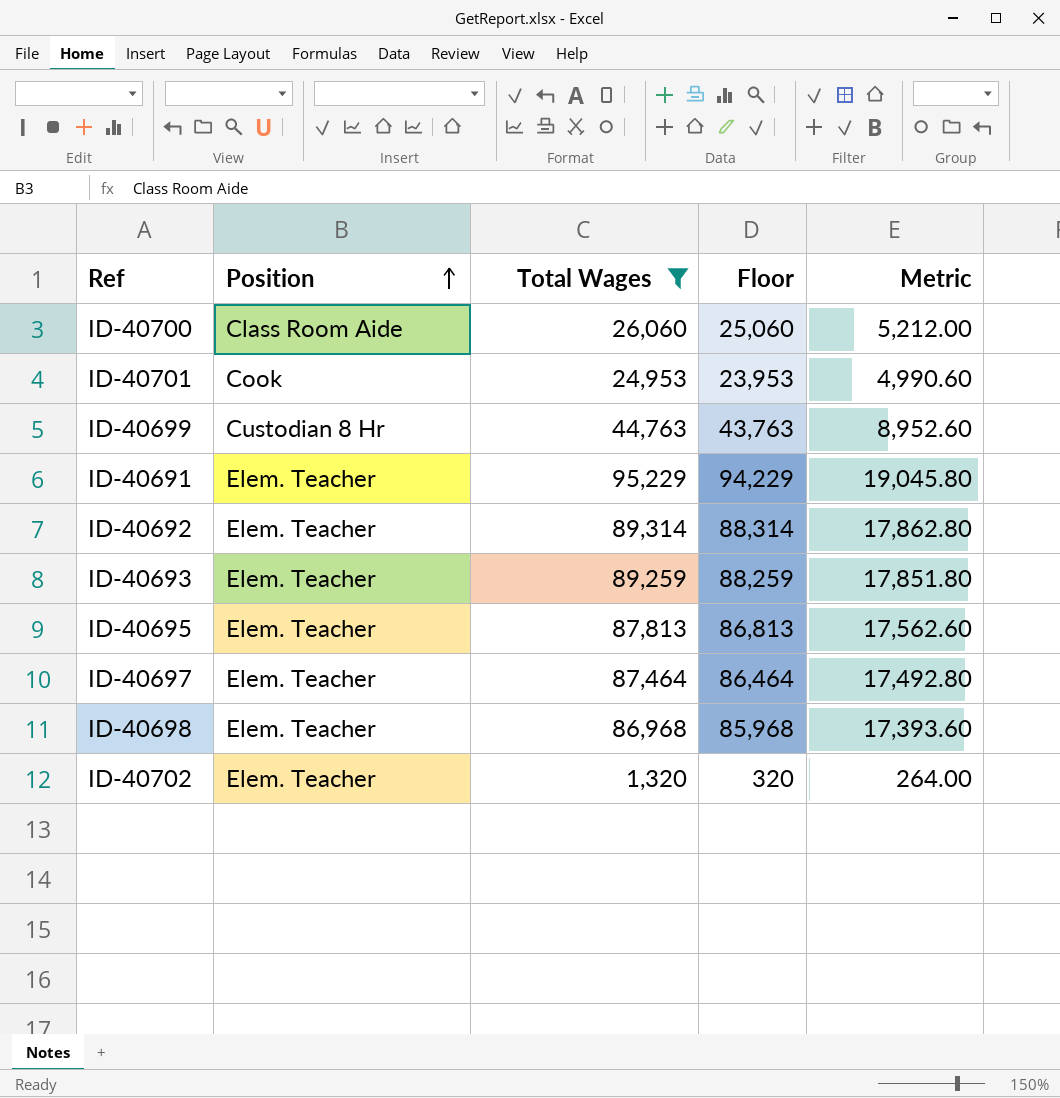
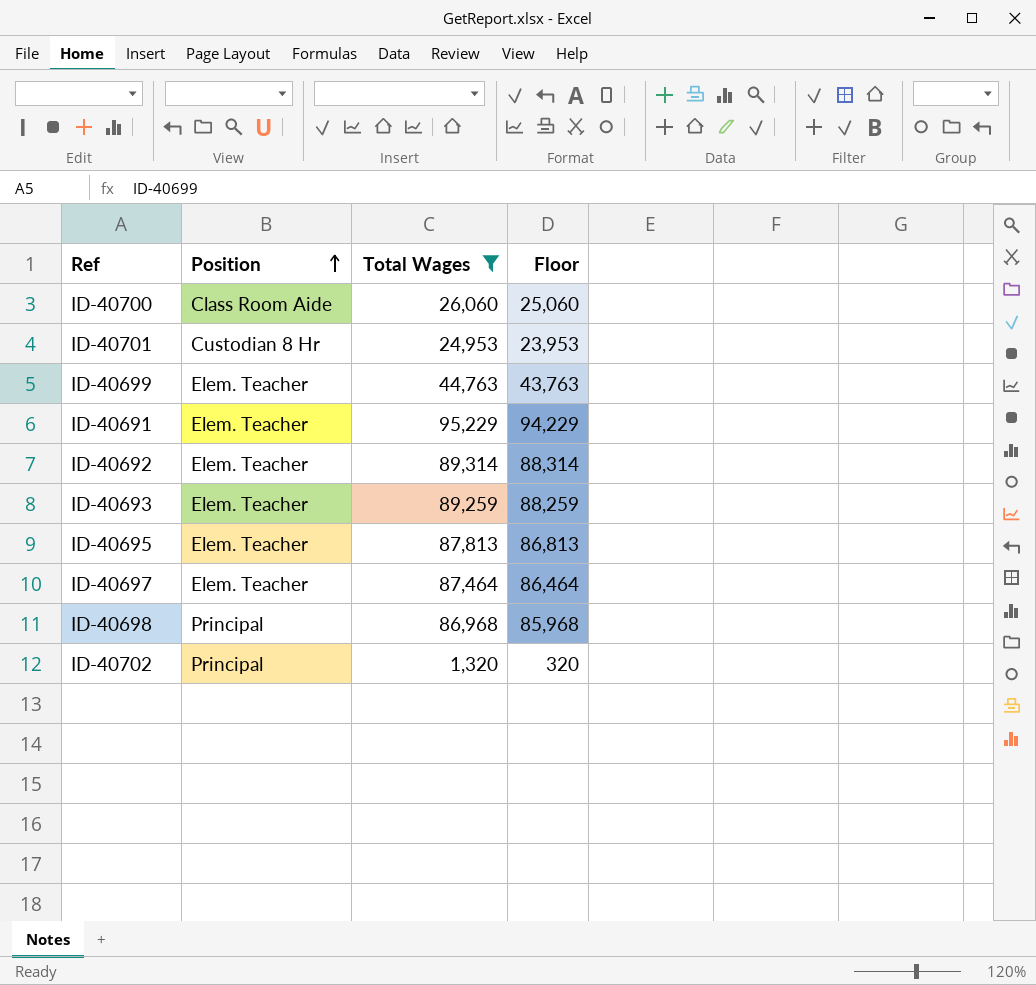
column Metric | formula: [Total Wages] * 0.2 -> none
ID-40701 | Position: Cook -> Custodian 8 Hr
ID-40699 | Position: Custodian 8 Hr -> Elem. Teacher
ID-40698 | Position: Elem. Teacher -> Principal
ID-40702 | Position: Elem. Teacher -> Principal

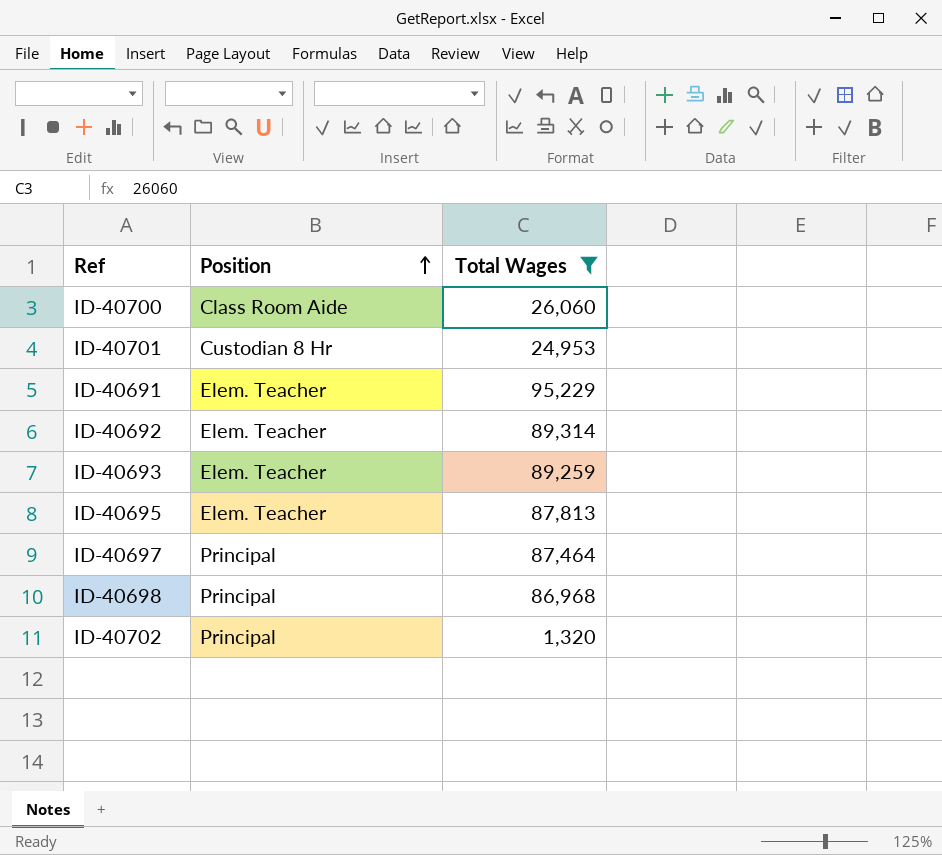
column Floor | formula: [Total Wages] - 1000 -> none
row ID-40699: Elem. Teacher | 44,763 | 43,763 -> none
ID-40697 | Position: Elem. Teacher -> Principal

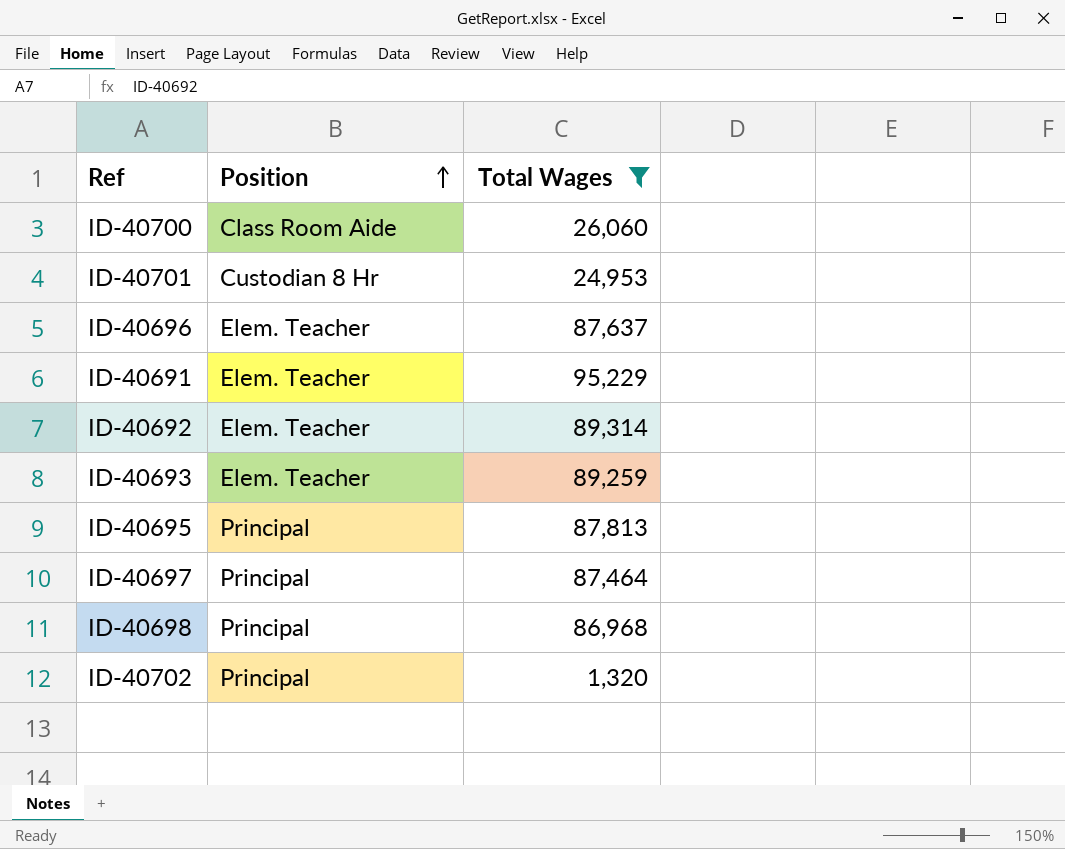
row ID-40696: none -> Elem. Teacher | 87,637
ID-40695 | Position: Elem. Teacher -> Principal

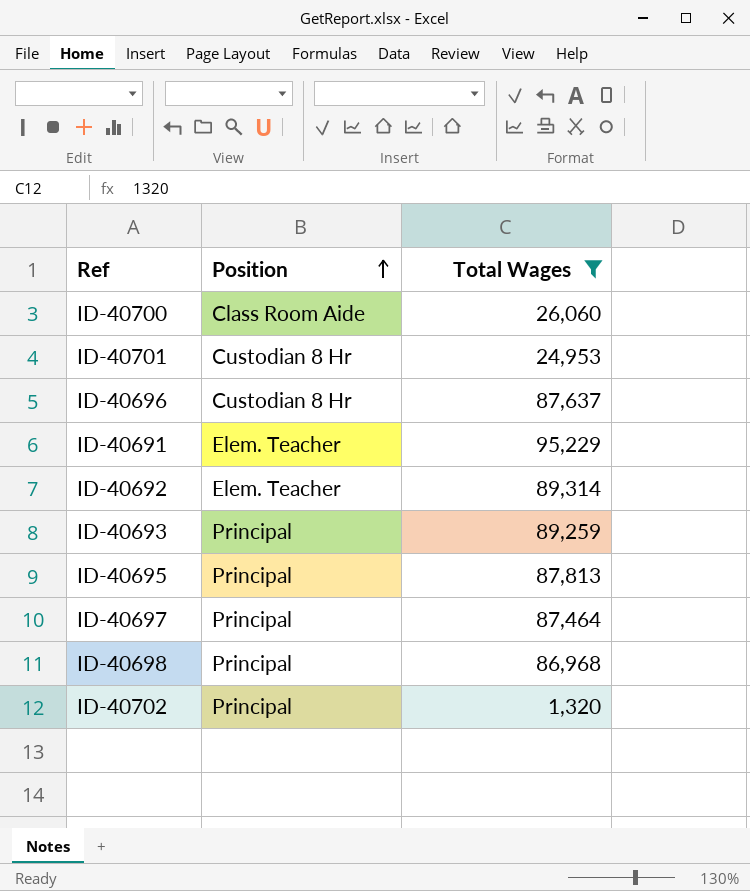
ID-40696 | Position: Elem. Teacher -> Custodian 8 Hr
ID-40693 | Position: Elem. Teacher -> Principal

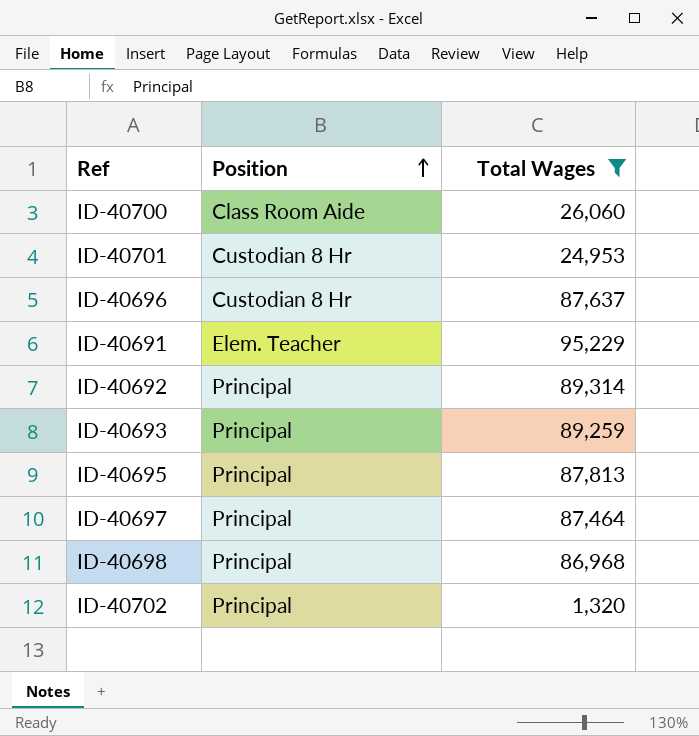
ID-40692 | Position: Elem. Teacher -> Principal

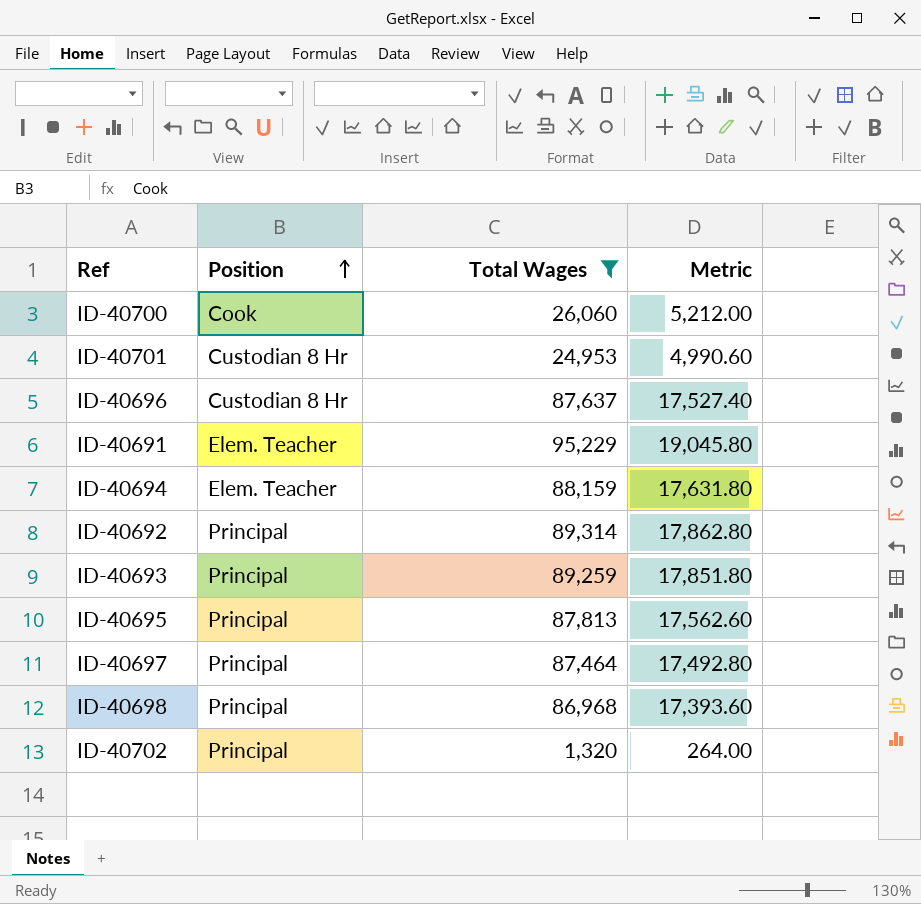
column Metric | formula: none -> [Total Wages] * 0.2
ID-40700 | Position: Class Room Aide -> Cook
row ID-40694: none -> Elem. Teacher | 88,159 | 17,631.80

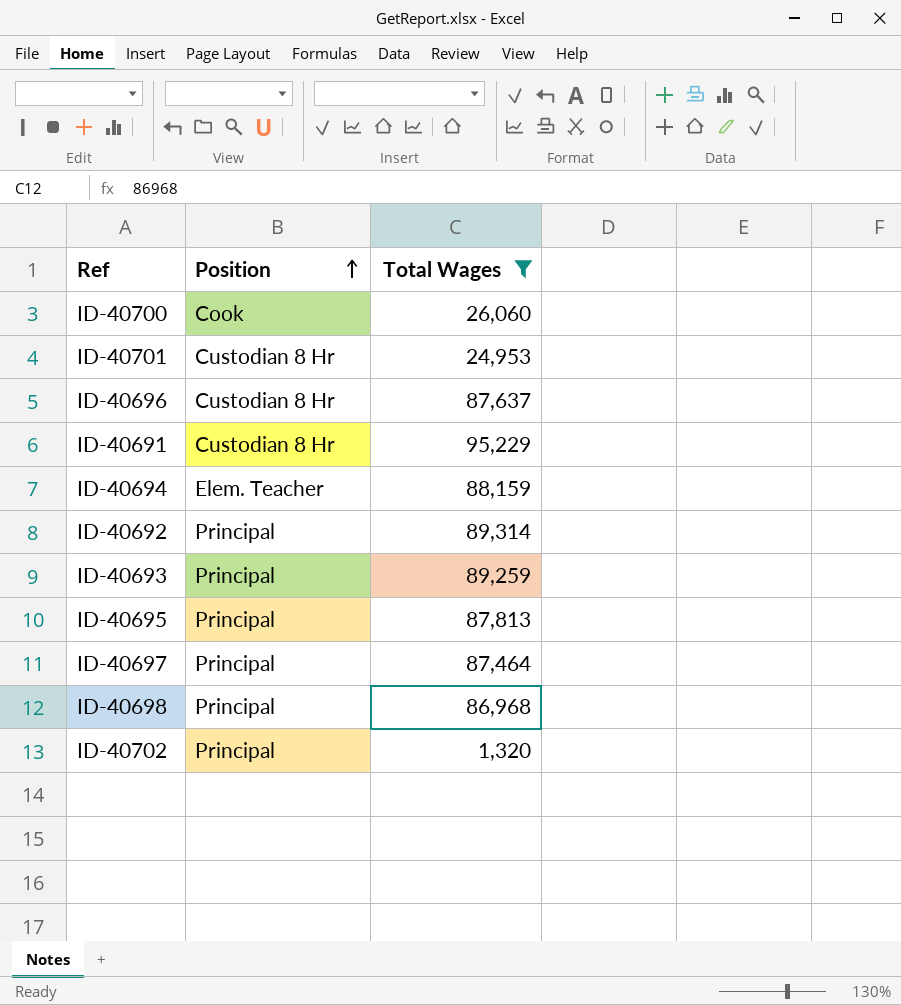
column Metric | formula: [Total Wages] * 0.2 -> none
ID-40691 | Position: Elem. Teacher -> Custodian 8 Hr

